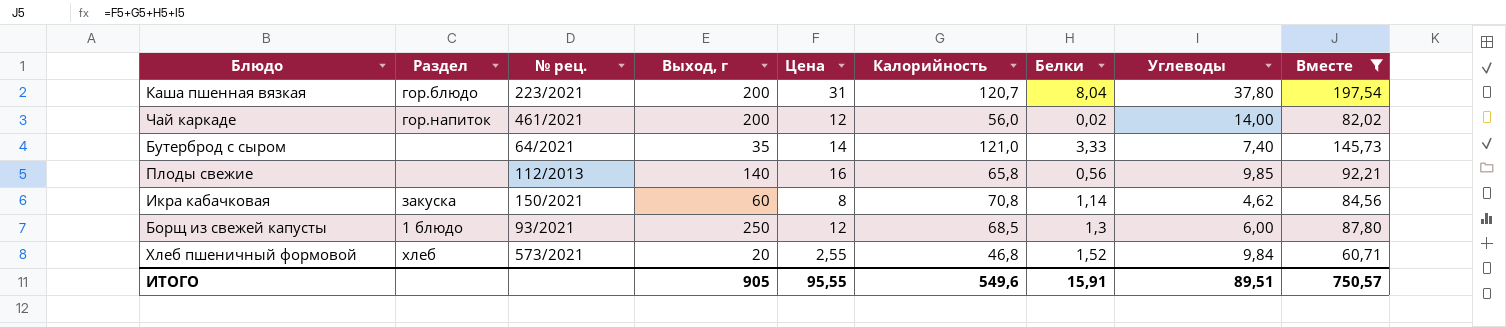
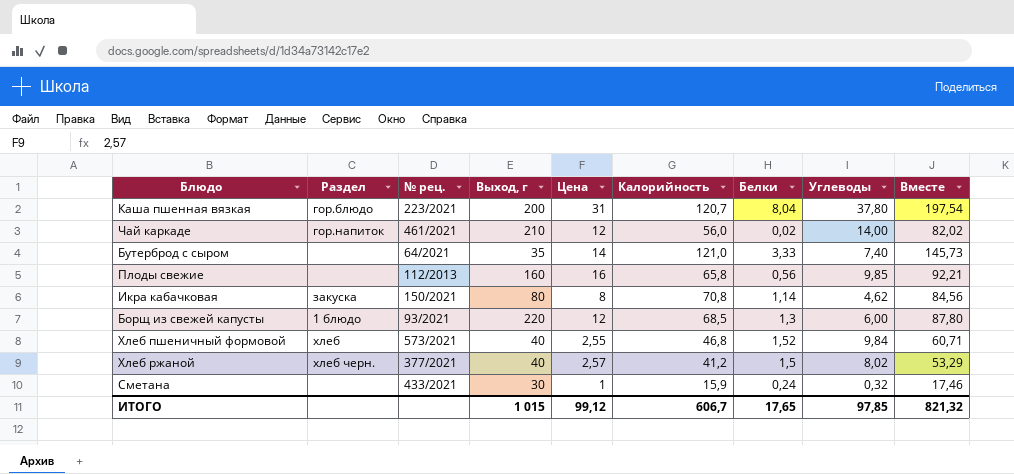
filter: Вместе >= 60,71 -> none
Чай каркаде | Выход, г: 200 -> 210
Плоды свежие | Выход, г: 140 -> 160
Икра кабачковая | Выход, г: 60 -> 80
Борщ из свежей капусты | Выход, г: 250 -> 220
Хлеб пшеничный формовой | Выход, г: 20 -> 40
ИТОГО | Выход, г: 905 -> 1 015
ИТОГО | Цена: 95,55 -> 99,12
ИТОГО | Калорийность: 549,6 -> 606,7
ИТОГО | Белки: 15,91 -> 17,65
ИТОГО | Углеводы: 89,51 -> 97,85
ИТОГО | Вместе: 750,57 -> 821,32

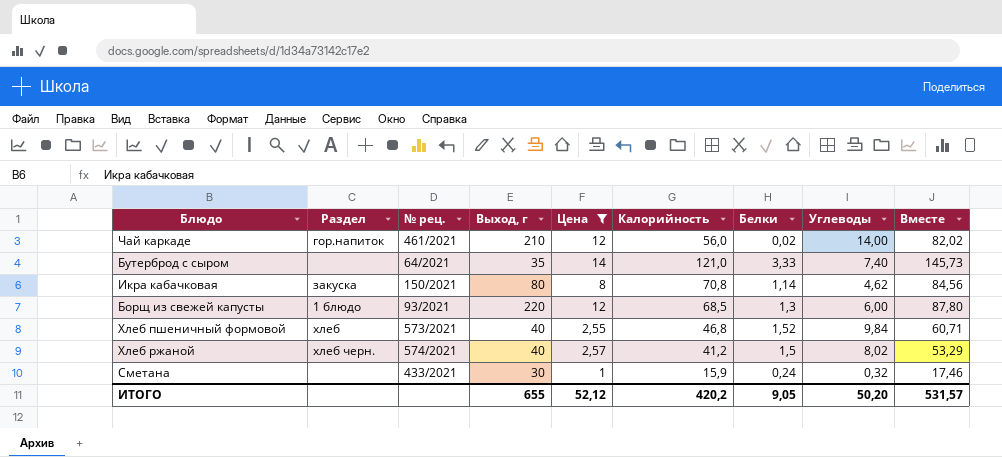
filter: none -> Цена <= 14
Хлеб ржаной | № рец.: 377/2021 -> 574/2021
ИТОГО | Выход, г: 1 015 -> 655
ИТОГО | Цена: 99,12 -> 52,12
ИТОГО | Калорийность: 606,7 -> 420,2
ИТОГО | Белки: 17,65 -> 9,05
ИТОГО | Углеводы: 97,85 -> 50,20
ИТОГО | Вместе: 821,32 -> 531,57

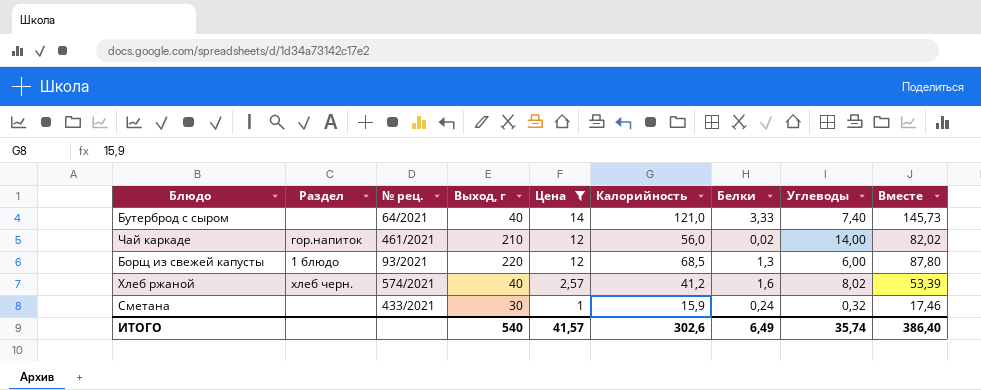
row order: none -> Цена descending
row Икра кабачковая: закуска | 150/2021 | 80 | 8 | 70,8 | 1,14 | 4,62 | 84,56 -> none
row Хлеб пшеничный формовой: хлеб | 573/2021 | 40 | 2,55 | 46,8 | 1,52 | 9,84 | 60,71 -> none
Бутерброд с сыром | Выход, г: 35 -> 40
Хлеб ржаной | Белки: 1,5 -> 1,6
Хлеб ржаной | Вместе: 53,29 -> 53,39
ИТОГО | Выход, г: 655 -> 540
ИТОГО | Цена: 52,12 -> 41,57
ИТОГО | Калорийность: 420,2 -> 302,6
ИТОГО | Белки: 9,05 -> 6,49
ИТОГО | Углеводы: 50,20 -> 35,74
ИТОГО | Вместе: 531,57 -> 386,40

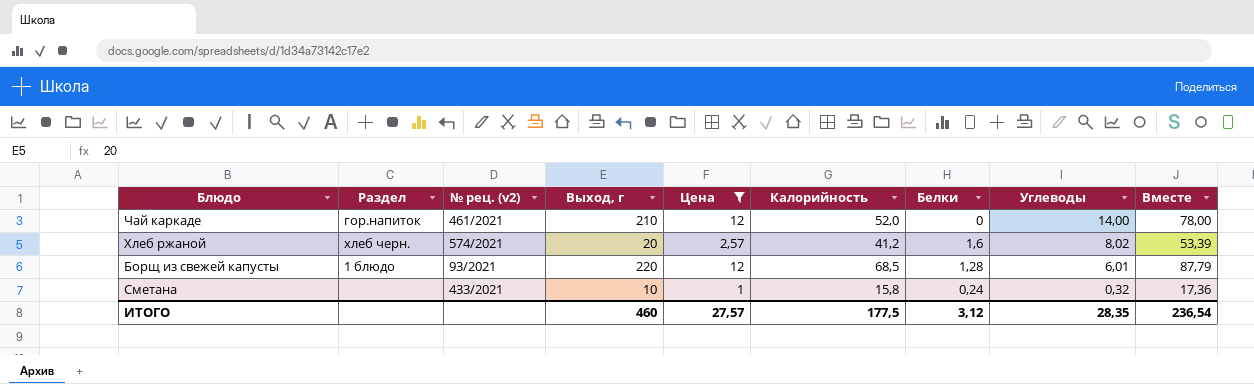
row order: Цена descending -> Углеводы descending
column name: № рец. -> № рец. (v2)
row Бутерброд с сыром: none | 64/2021 | 40 | 14 | 121,0 | 3,33 | 7,40 | 145,73 -> none
Чай каркаде | Калорийность: 56,0 -> 52,0
Чай каркаде | Белки: 0,02 -> 0
Чай каркаде | Вместе: 82,02 -> 78,00
Хлеб ржаной | Выход, г: 40 -> 20
Борщ из свежей капусты | Белки: 1,3 -> 1,28
Борщ из свежей капусты | Углеводы: 6,00 -> 6,01
Борщ из свежей капусты | Вместе: 87,80 -> 87,79
Сметана | Выход, г: 30 -> 10
Сметана | Калорийность: 15,9 -> 15,8
Сметана | Вместе: 17,46 -> 17,36
ИТОГО | Выход, г: 540 -> 460
ИТОГО | Цена: 41,57 -> 27,57
ИТОГО | Калорийность: 302,6 -> 177,5
ИТОГО | Белки: 6,49 -> 3,12
ИТОГО | Углеводы: 35,74 -> 28,35
ИТОГО | Вместе: 386,40 -> 236,54

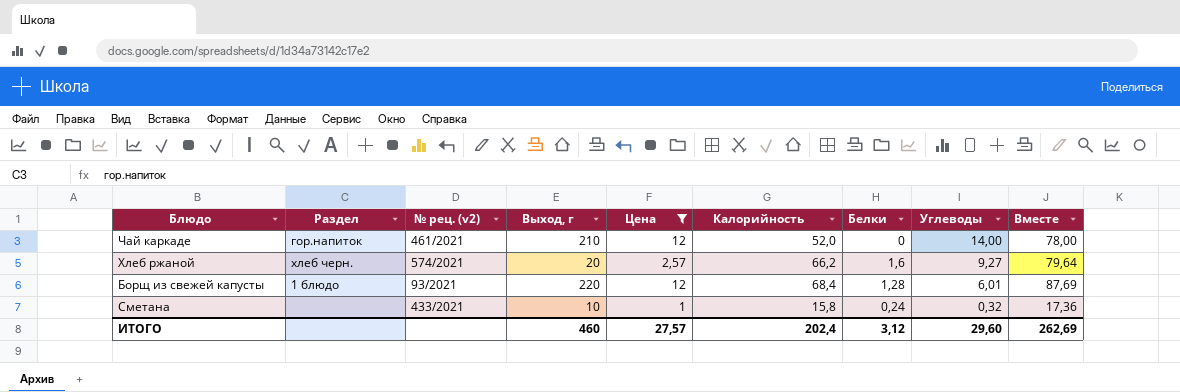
Хлеб ржаной | Калорийность: 41,2 -> 66,2
Хлеб ржаной | Углеводы: 8,02 -> 9,27
Хлеб ржаной | Вместе: 53,39 -> 79,64
Борщ из свежей капусты | Калорийность: 68,5 -> 68,4
Борщ из свежей капусты | Вместе: 87,79 -> 87,69
ИТОГО | Калорийность: 177,5 -> 202,4
ИТОГО | Углеводы: 28,35 -> 29,60
ИТОГО | Вместе: 236,54 -> 262,69

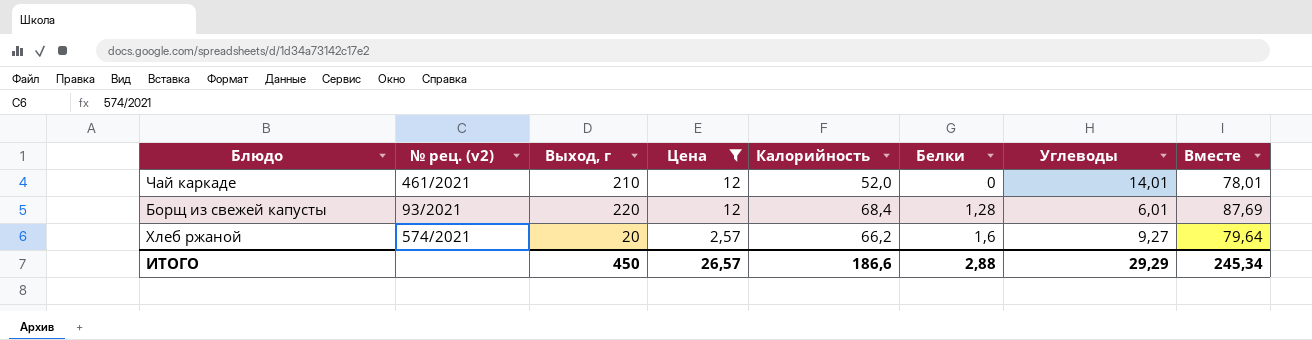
row order: Углеводы descending -> Цена descending
column Раздел | position: 2 -> none
row Сметана: none | 433/2021 | 10 | 1 | 15,8 | 0,24 | 0,32 | 17,36 -> none
Чай каркаде | Углеводы: 14,00 -> 14,01
Чай каркаде | Вместе: 78,00 -> 78,01
ИТОГО | Выход, г: 460 -> 450
ИТОГО | Цена: 27,57 -> 26,57
ИТОГО | Калорийность: 202,4 -> 186,6
ИТОГО | Белки: 3,12 -> 2,88
ИТОГО | Углеводы: 29,60 -> 29,29
ИТОГО | Вместе: 262,69 -> 245,34

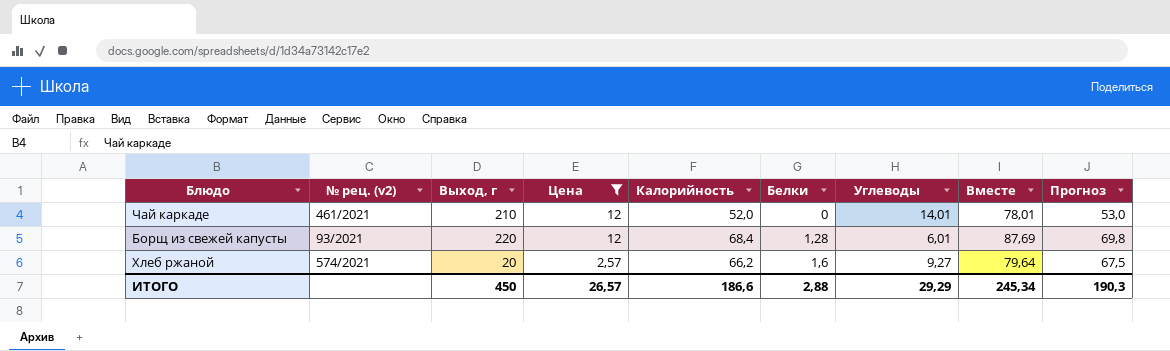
column Прогноз | formula: none -> [Калорийность] * 1,02

